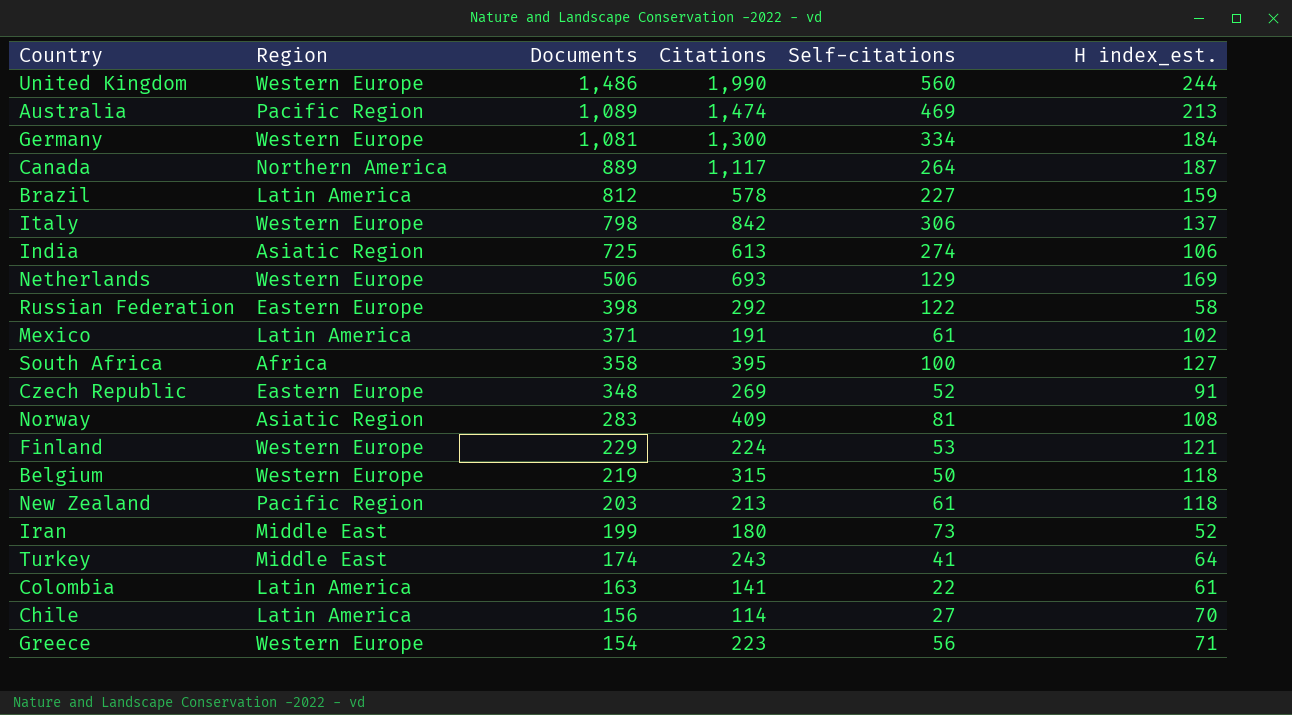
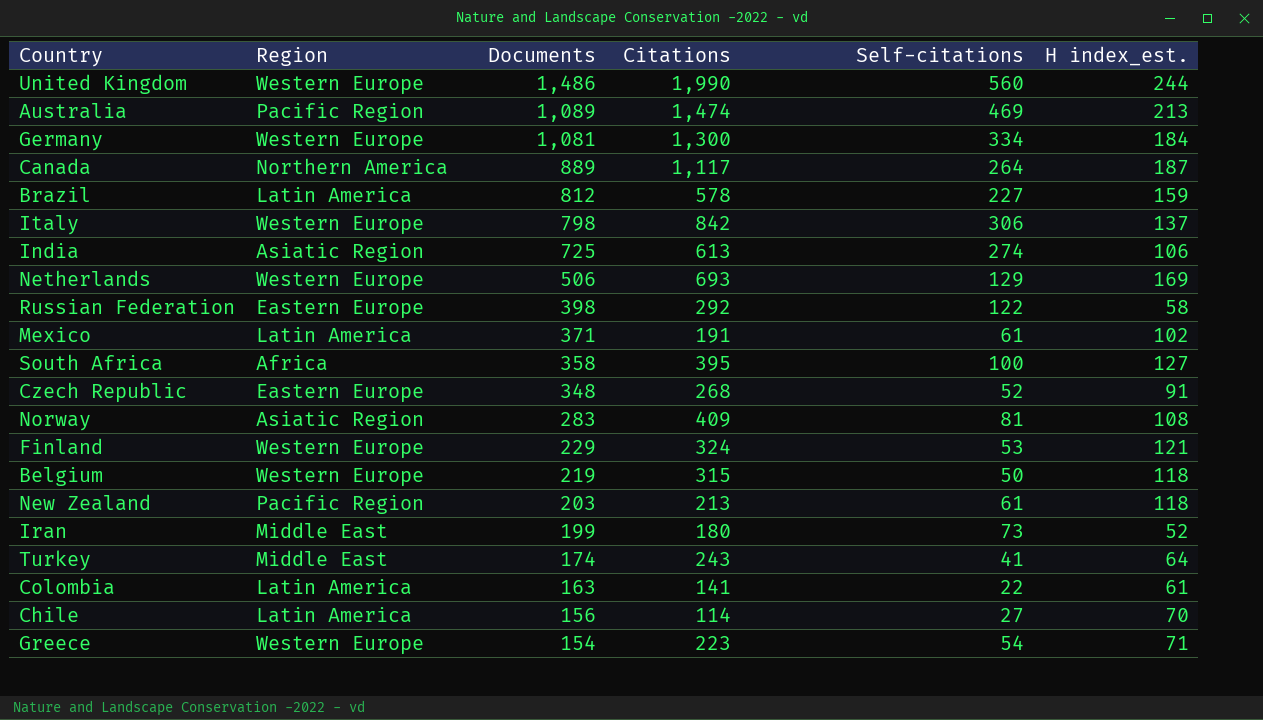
Czech Republic | Citations: 269 -> 268
Finland | Citations: 224 -> 324
Greece | Self-citations: 56 -> 54

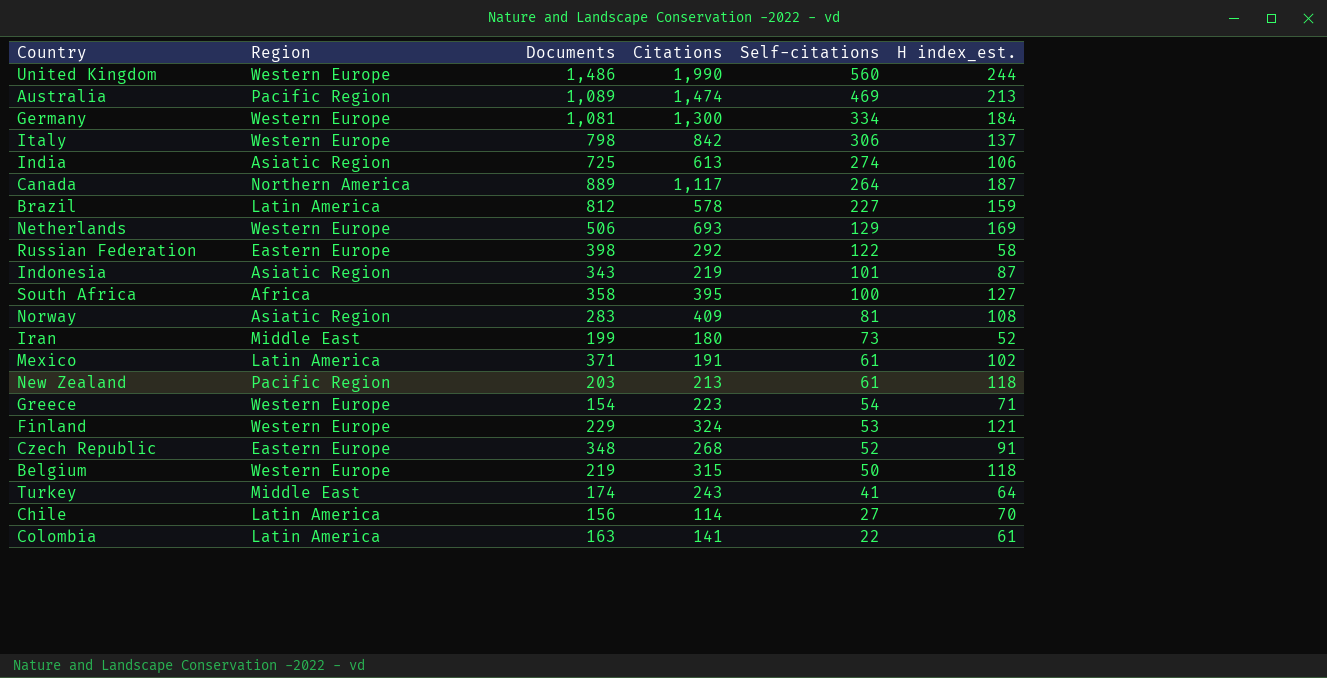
row order: Documents descending -> Self-citations descending
row Indonesia: none -> Asiatic Region | 343 | 219 | 101 | 87

